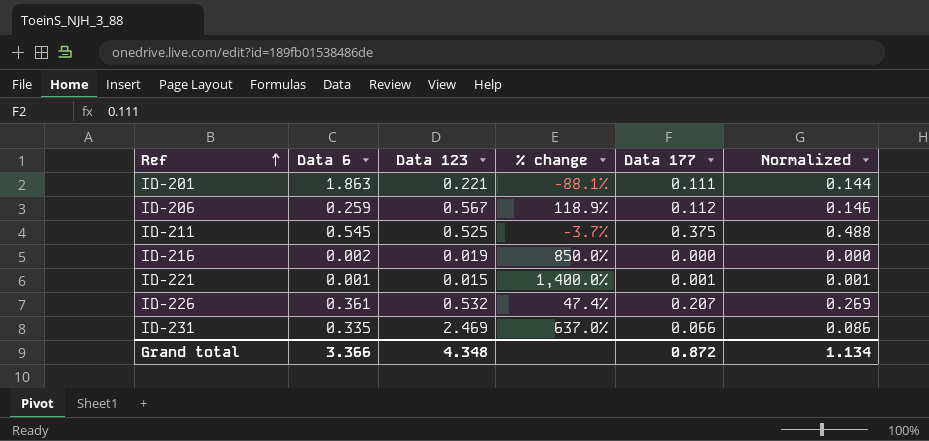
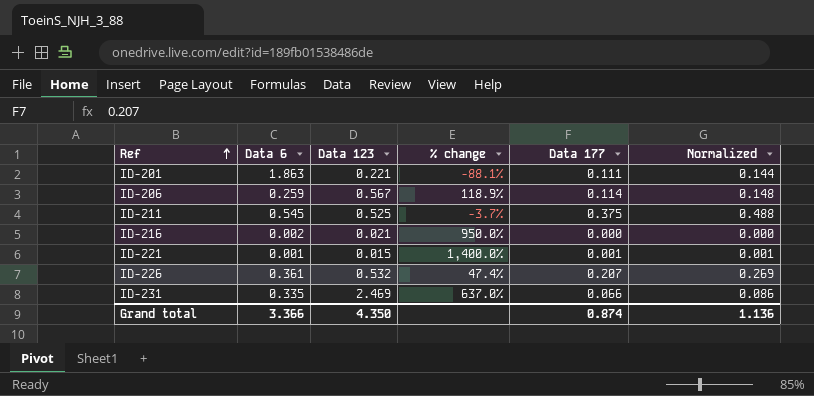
ID-206 | Data 177: 0.112 -> 0.114
ID-206 | Normalized: 0.146 -> 0.148
ID-216 | Data 123: 0.019 -> 0.021
ID-216 | % change: 850.0% -> 950.0%
Grand total | Data 123: 4.348 -> 4.350
Grand total | Data 177: 0.872 -> 0.874
Grand total | Normalized: 1.134 -> 1.136

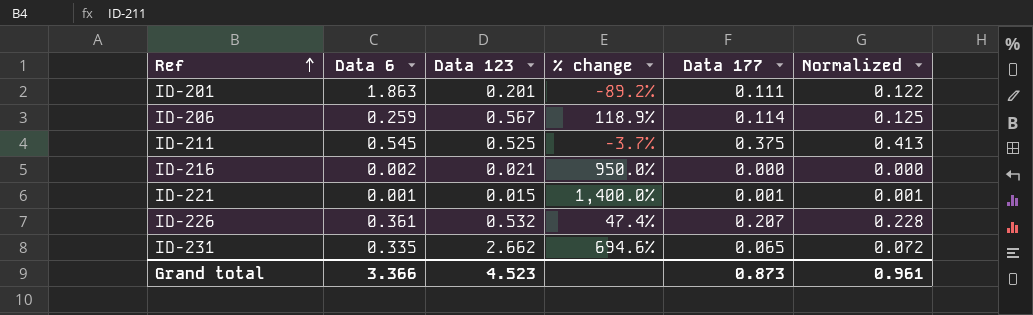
column Normalized | formula: [Data 177] * 1.3 -> [Data 177] * 1.1
ID-201 | Data 123: 0.221 -> 0.201
ID-201 | % change: -88.1% -> -89.2%
ID-231 | Data 123: 2.469 -> 2.662
ID-231 | % change: 637.0% -> 694.6%
ID-231 | Data 177: 0.066 -> 0.065
Grand total | Data 123: 4.350 -> 4.523
Grand total | Data 177: 0.874 -> 0.873
Grand total | Normalized: 1.136 -> 0.961

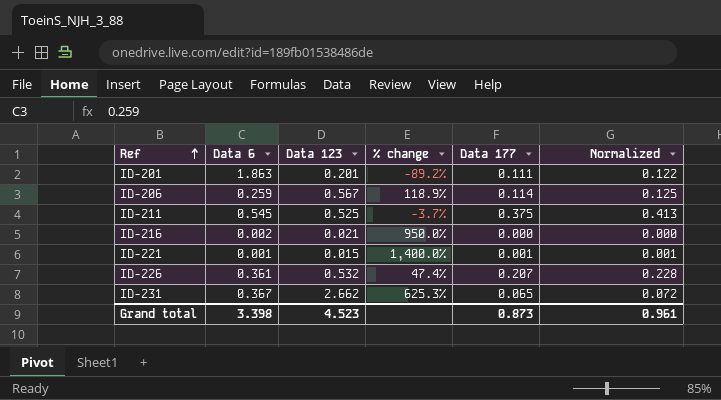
ID-231 | Data 6: 0.335 -> 0.367
ID-231 | % change: 694.6% -> 625.3%
Grand total | Data 6: 3.366 -> 3.398

